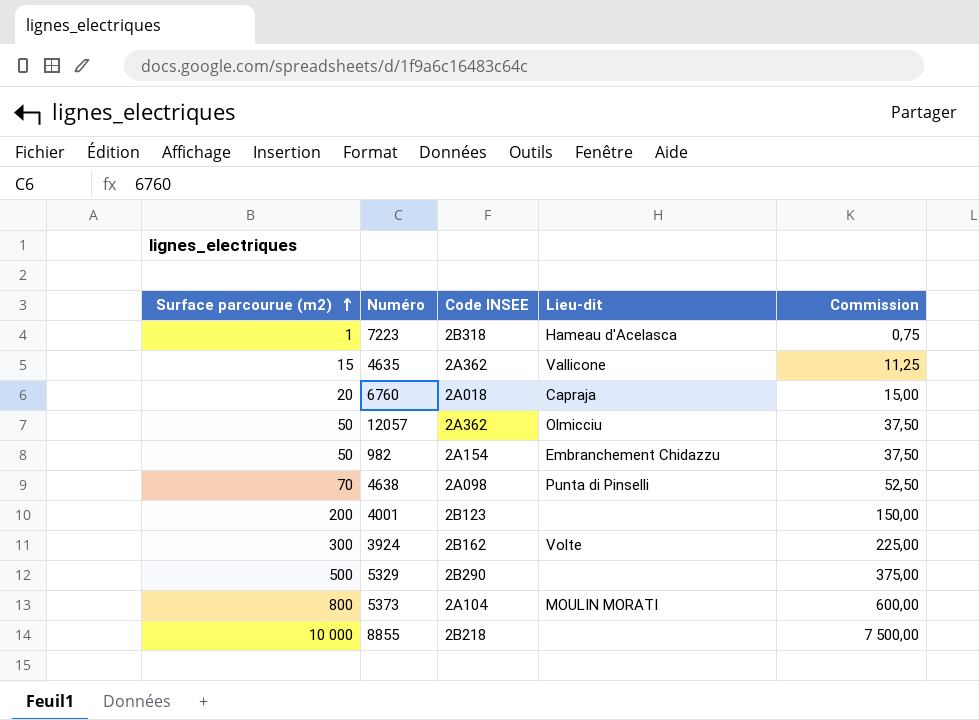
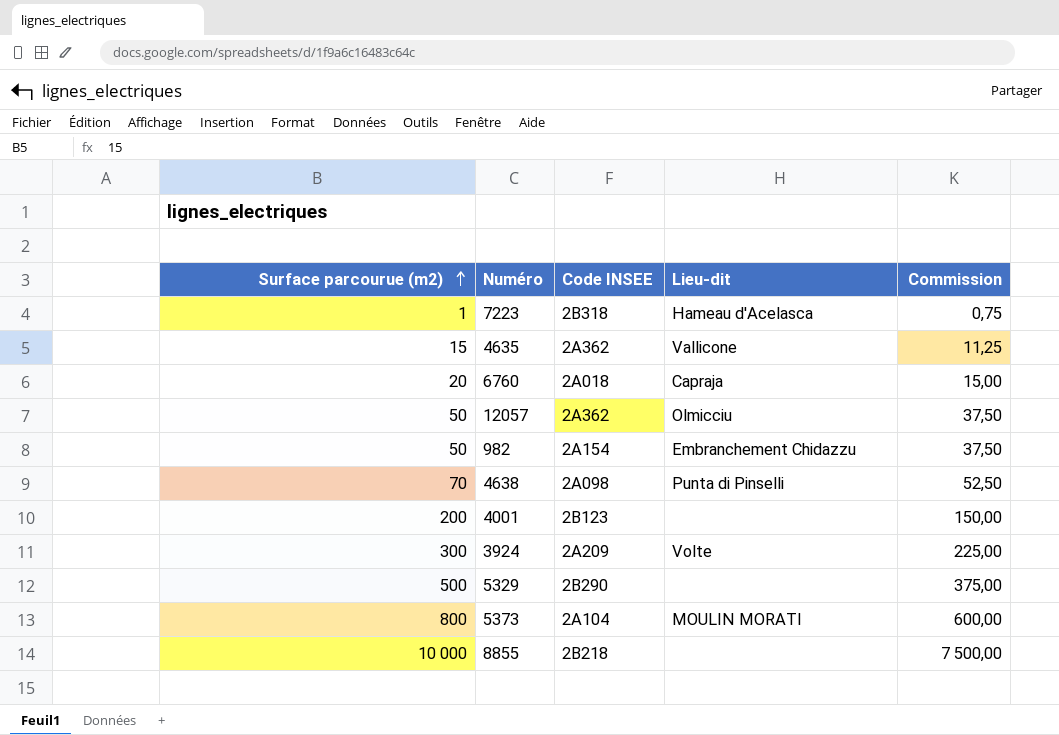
3924 | Code INSEE: 2B162 -> 2A209

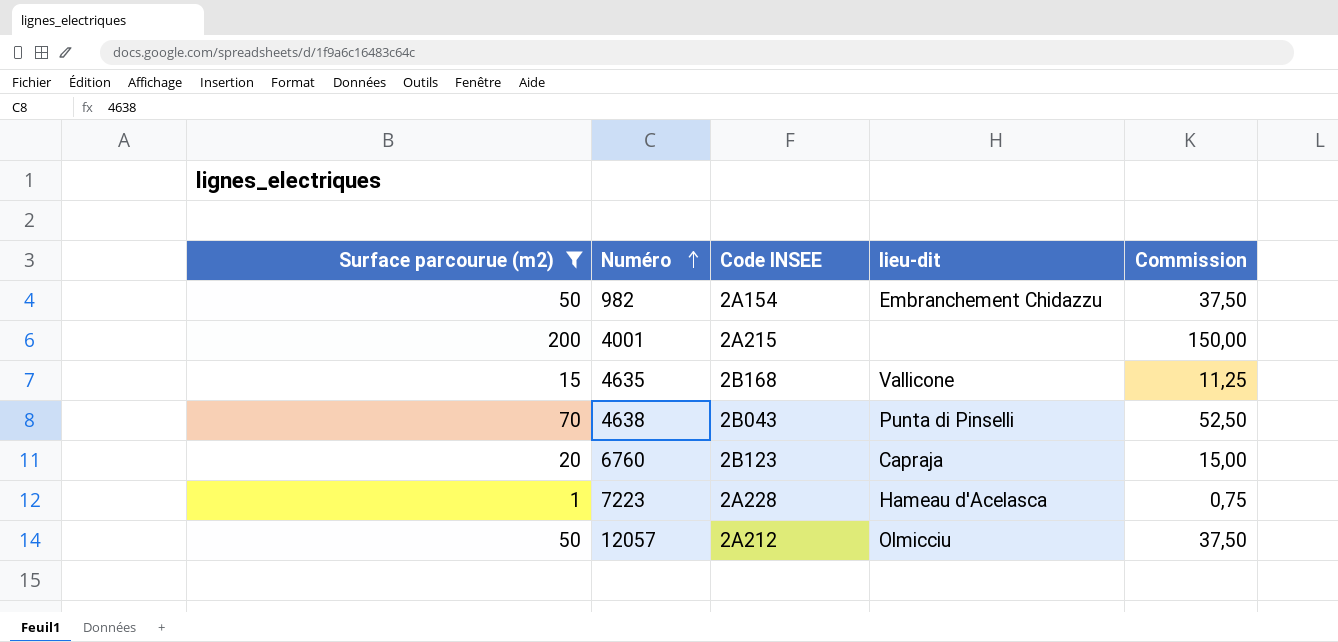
filter: none -> Surface parcourue (m2) <= 200
row order: Surface parcourue (m2) ascending -> Numéro ascending
column name: Lieu-dit -> lieu-dit
4001 | Code INSEE: 2B123 -> 2A215
4635 | Code INSEE: 2A362 -> 2B168
4638 | Code INSEE: 2A098 -> 2B043
6760 | Code INSEE: 2A018 -> 2B123
7223 | Code INSEE: 2B318 -> 2A228
12057 | Code INSEE: 2A362 -> 2A212

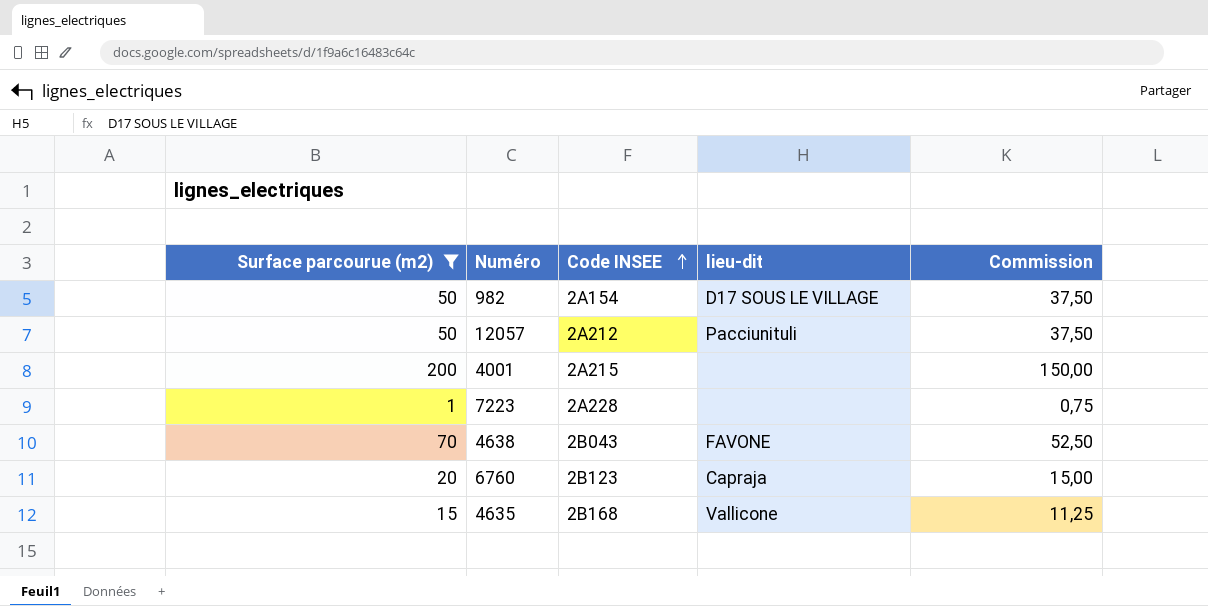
row order: Numéro ascending -> Code INSEE ascending
982 | lieu-dit: Embranchement Chidazzu -> D17 SOUS LE VILLAGE
12057 | lieu-dit: Olmicciu -> Pacciunituli
7223 | lieu-dit: Hameau d'Acelasca -> none
4638 | lieu-dit: Punta di Pinselli -> FAVONE

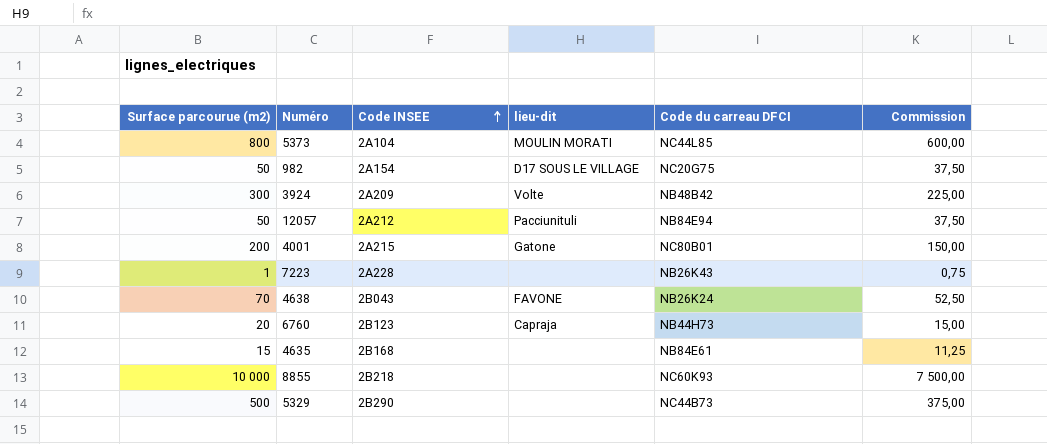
filter: Surface parcourue (m2) <= 200 -> none
column Code du carreau DFCI | position: none -> 5
4001 | lieu-dit: none -> Gatone
4635 | lieu-dit: Vallicone -> none

